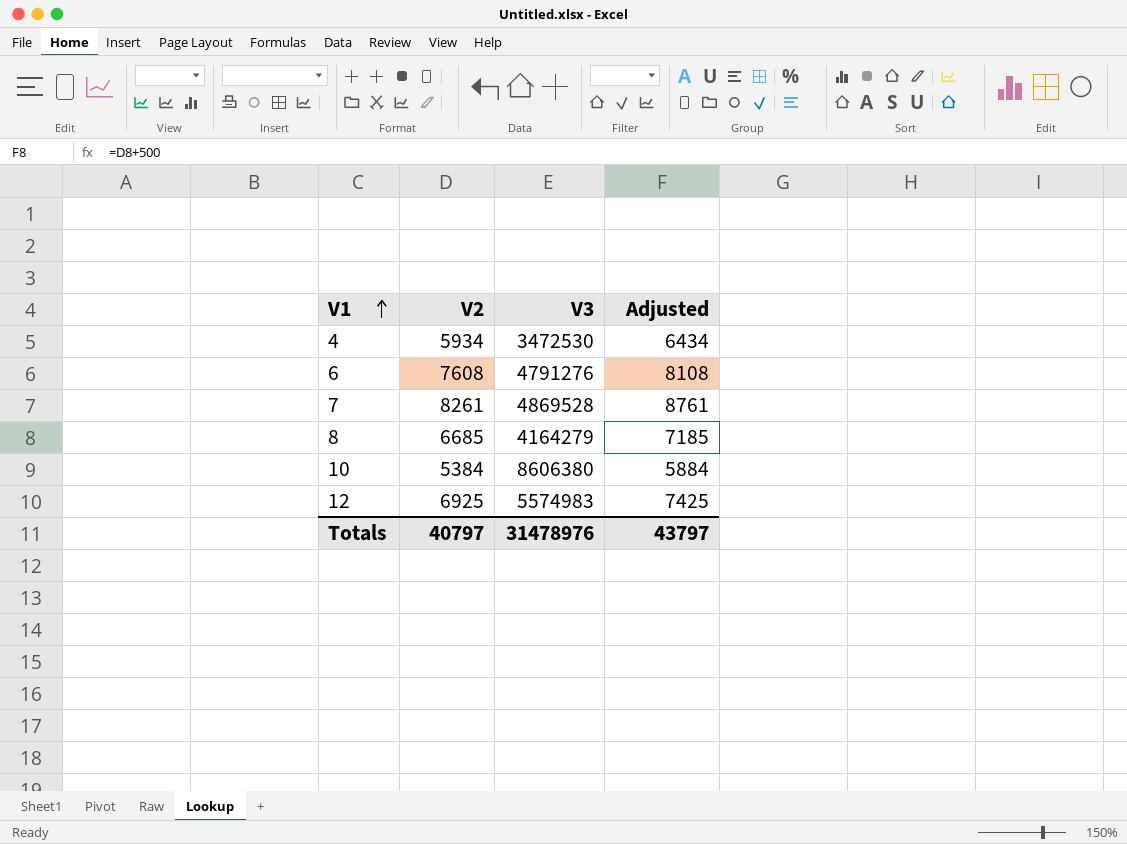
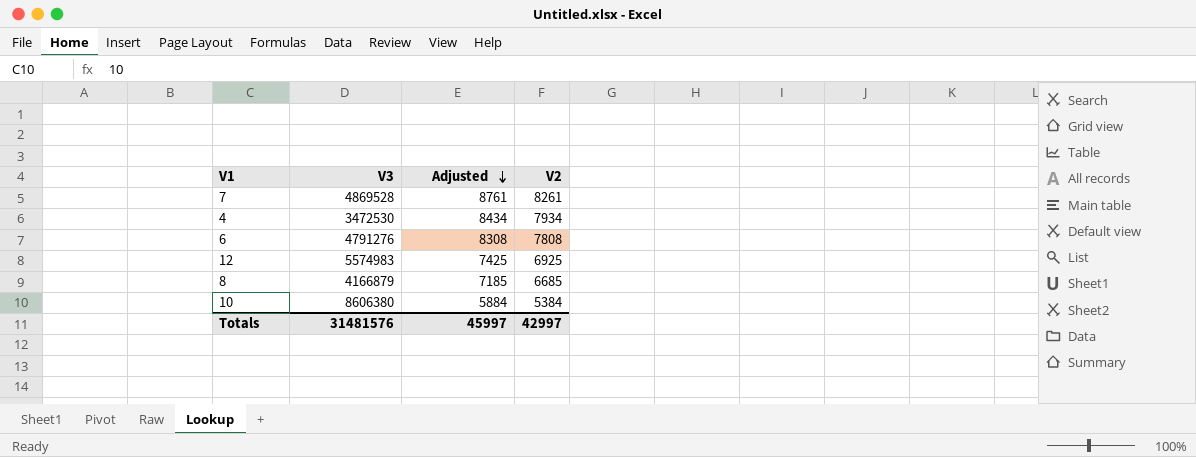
row order: V1 ascending -> Adjusted descending
column V2 | position: 2 -> 4
4 | Adjusted: 6434 -> 8434
4 | V2: 5934 -> 7934
6 | Adjusted: 8108 -> 8308
6 | V2: 7608 -> 7808
8 | V3: 4164279 -> 4166879
Totals | V3: 31478976 -> 31481576
Totals | Adjusted: 43797 -> 45997
Totals | V2: 40797 -> 42997

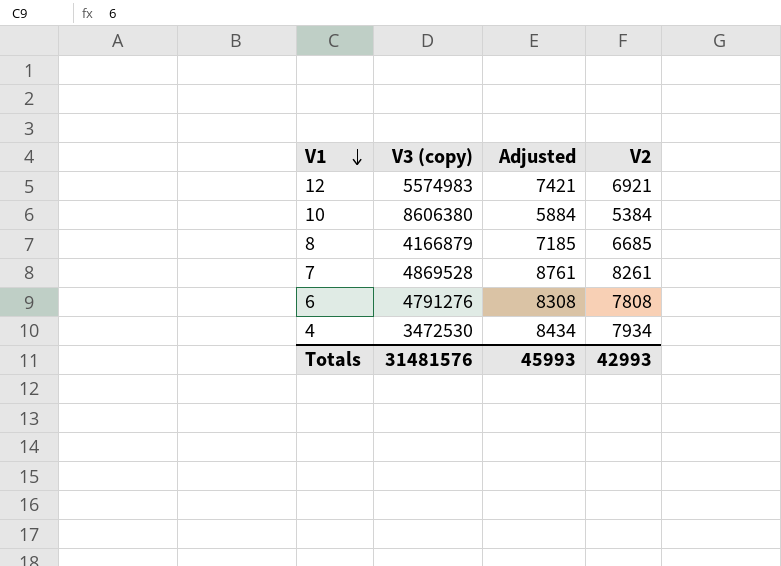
row order: Adjusted descending -> V1 descending
column name: V3 -> V3 (copy)
12 | Adjusted: 7425 -> 7421
12 | V2: 6925 -> 6921
Totals | Adjusted: 45997 -> 45993
Totals | V2: 42997 -> 42993

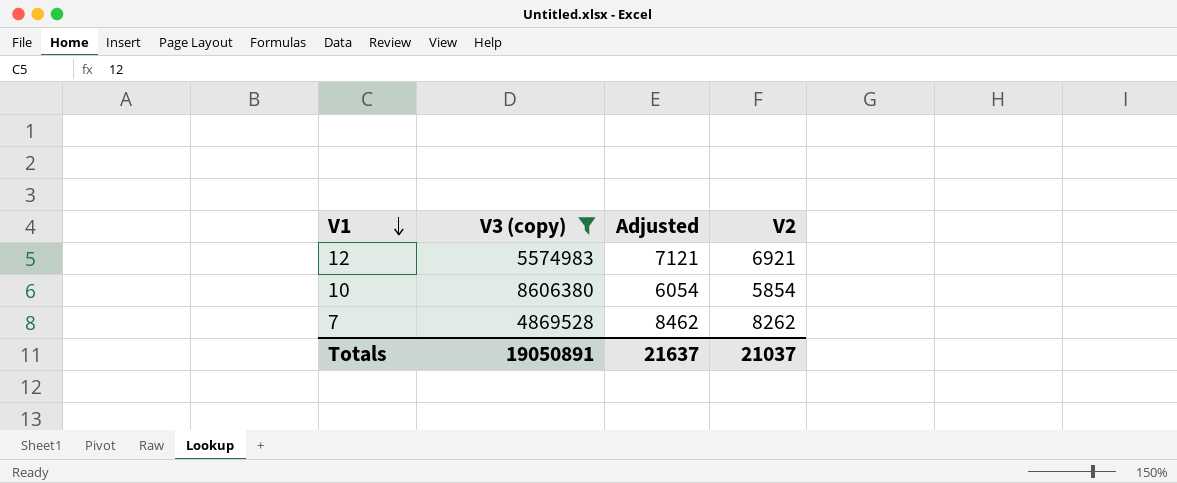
filter: none -> V3 (copy) >= 4869528
column Adjusted | formula: [V2] + 500 -> [V2] + 200
10 | V2: 5384 -> 5854
7 | V2: 8261 -> 8262
Totals | V3 (copy): 31481576 -> 19050891
Totals | Adjusted: 45993 -> 21637
Totals | V2: 42993 -> 21037

